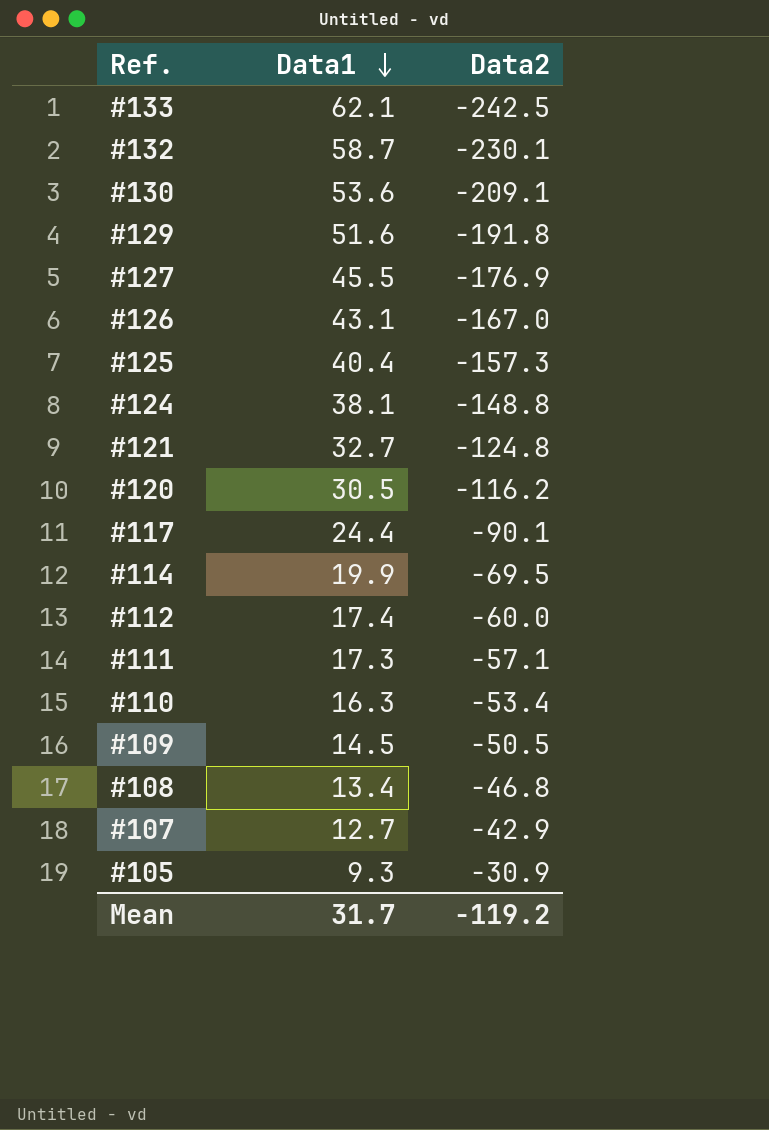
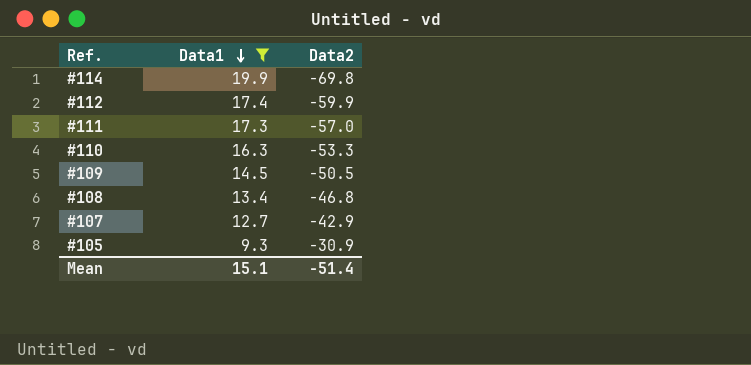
filter: none -> Data1 <= 19.9
#114 | Data2: -69.5 -> -69.8
#112 | Data2: -60.0 -> -59.9
#111 | Data2: -57.1 -> -57.0
#110 | Data2: -53.4 -> -53.3
Mean | Data1: 31.7 -> 15.1
Mean | Data2: -119.2 -> -51.4

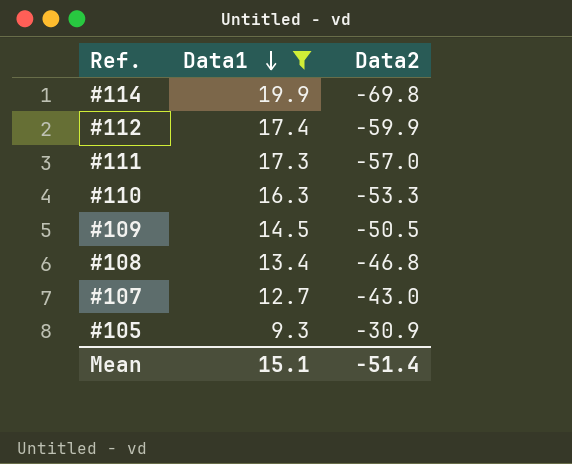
#107 | Data2: -42.9 -> -43.0

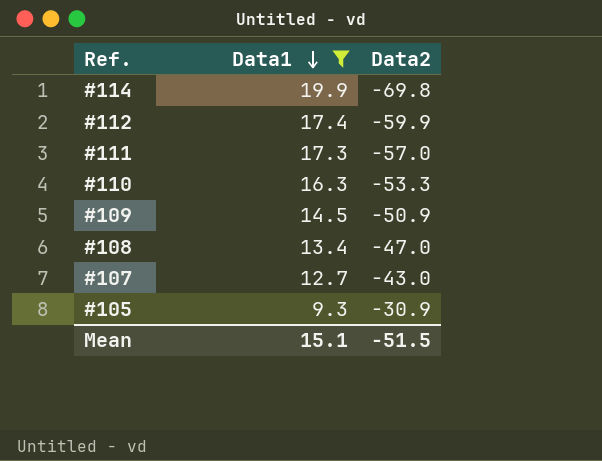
#109 | Data2: -50.5 -> -50.9
#108 | Data2: -46.8 -> -47.0
Mean | Data2: -51.4 -> -51.5

